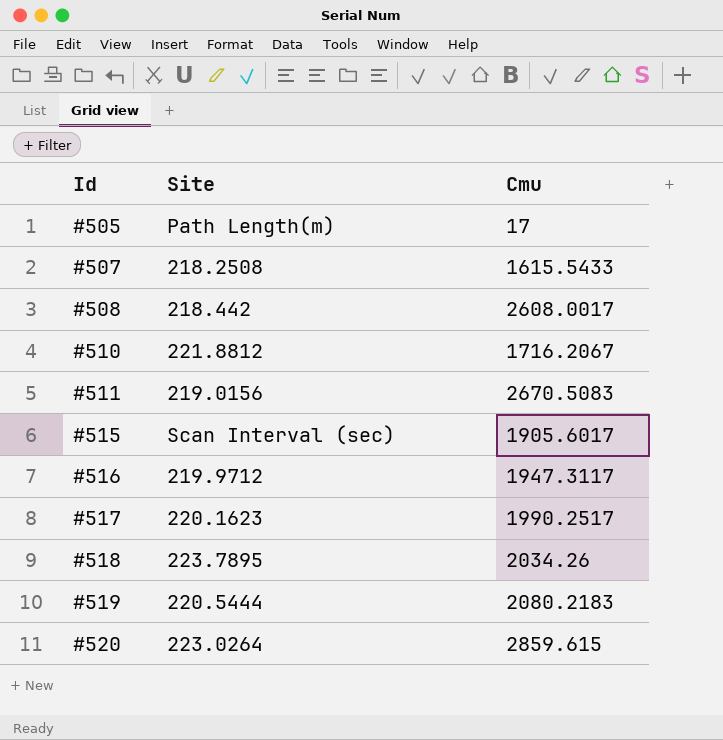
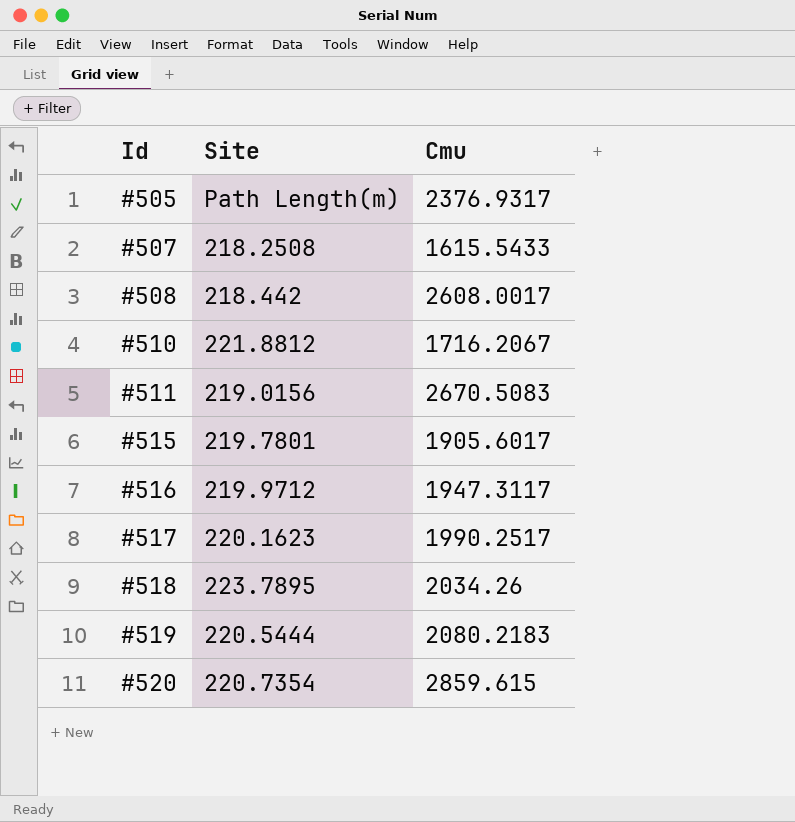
#505 | Cmu: 17 -> 2376.9317
#515 | Site: Scan Interval (sec) -> 219.7801
#520 | Site: 223.0264 -> 220.7354

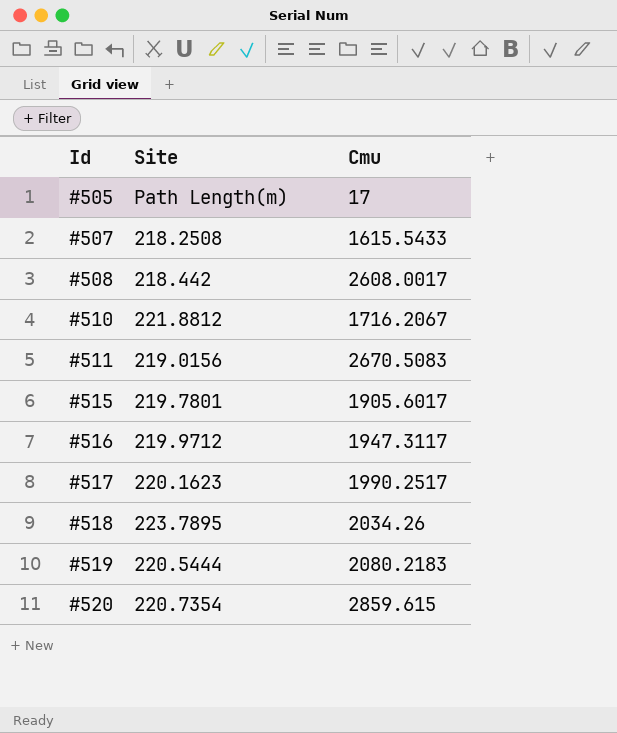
#505 | Cmu: 2376.9317 -> 17

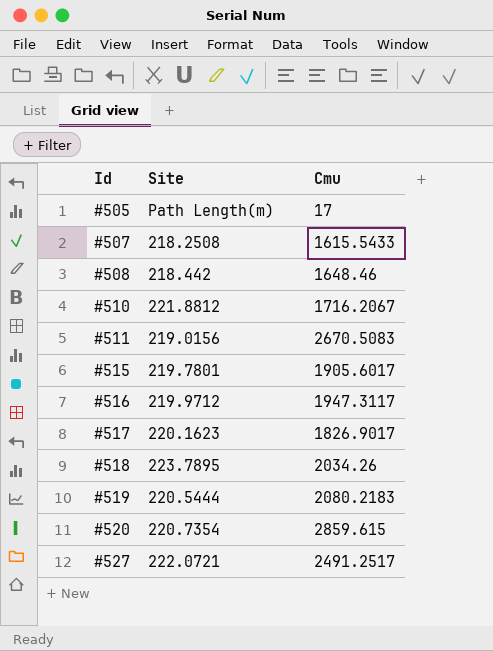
#508 | Cmu: 2608.0017 -> 1648.46
#517 | Cmu: 1990.2517 -> 1826.9017
row #527: none -> 222.0721 | 2491.2517

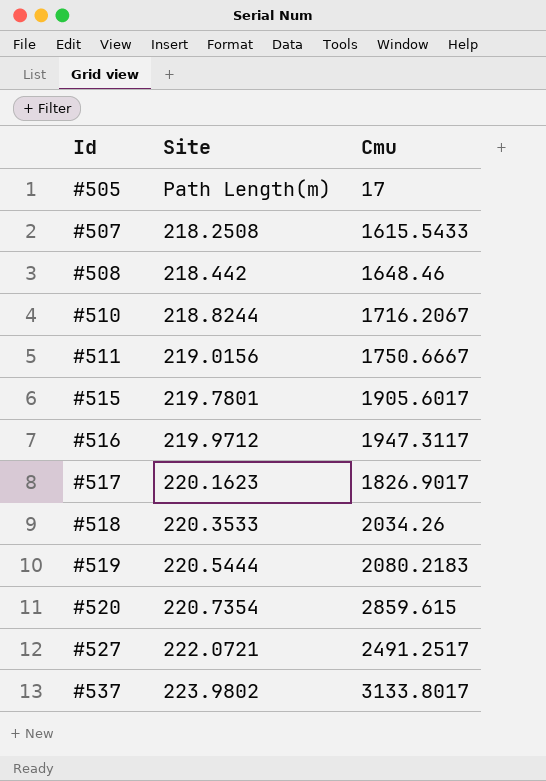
#510 | Site: 221.8812 -> 218.8244
#511 | Cmu: 2670.5083 -> 1750.6667
#518 | Site: 223.7895 -> 220.3533
row #537: none -> 223.9802 | 3133.8017

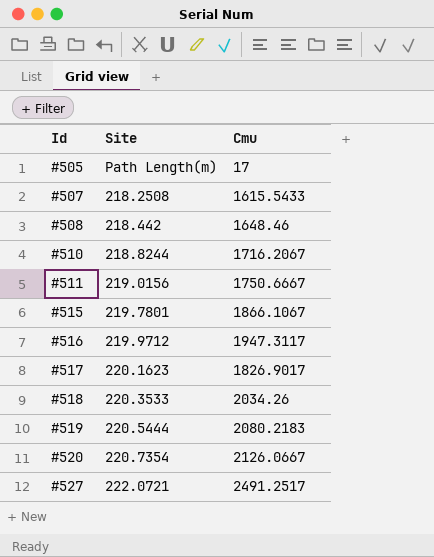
row #537: 223.9802 | 3133.8017 -> none
#515 | Cmu: 1905.6017 -> 1866.1067
#520 | Cmu: 2859.615 -> 2126.0667

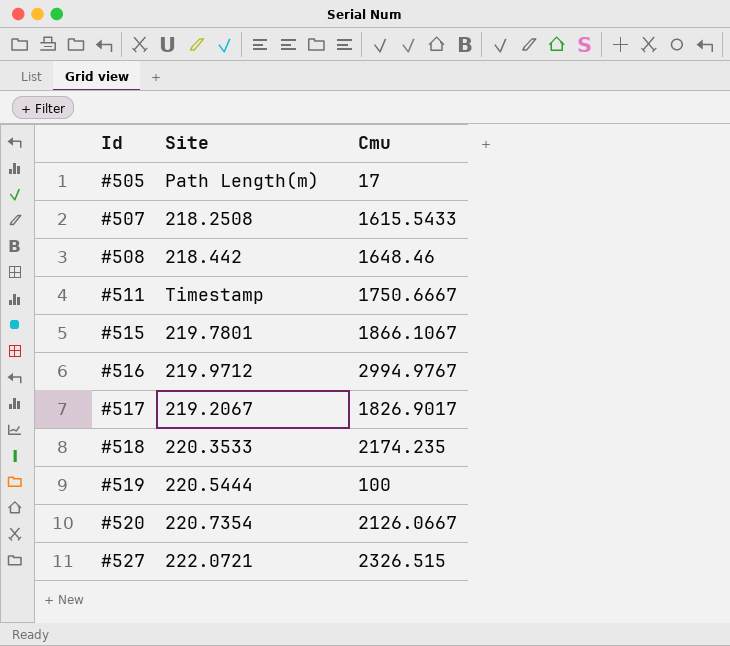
row #510: 218.8244 | 1716.2067 -> none
#511 | Site: 219.0156 -> Timestamp
#516 | Cmu: 1947.3117 -> 2994.9767
#517 | Site: 220.1623 -> 219.2067
#518 | Cmu: 2034.26 -> 2174.235
#519 | Cmu: 2080.2183 -> 100
#527 | Cmu: 2491.2517 -> 2326.515

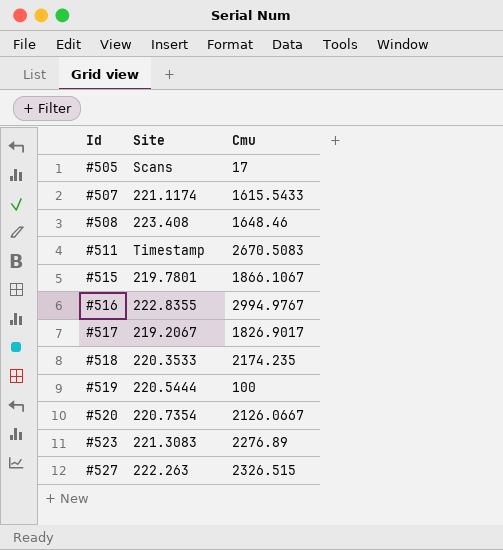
#505 | Site: Path Length(m) -> Scans
#507 | Site: 218.2508 -> 221.1174
#508 | Site: 218.442 -> 223.408
#511 | Cmu: 1750.6667 -> 2670.5083
#516 | Site: 219.9712 -> 222.8355
row #523: none -> 221.3083 | 2276.89
#527 | Site: 222.0721 -> 222.263

